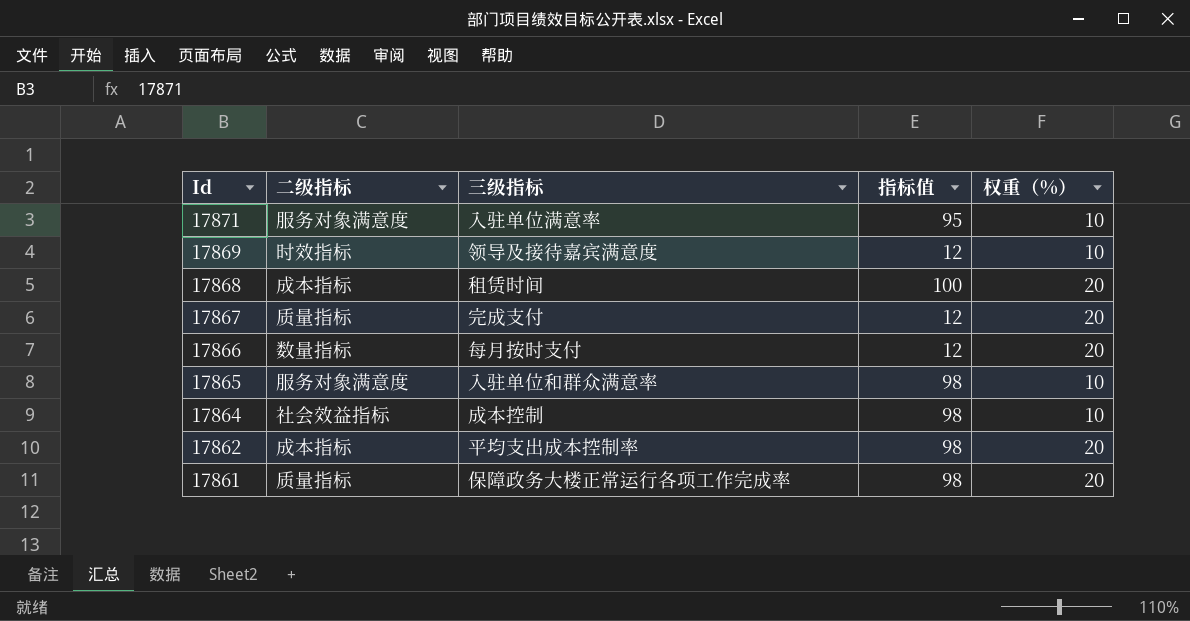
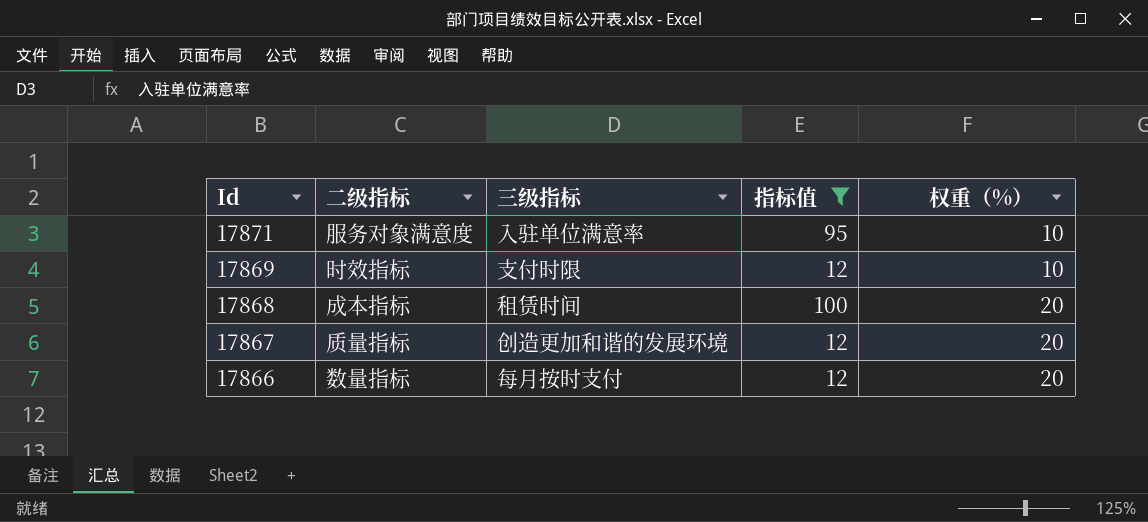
filter: none -> 指标值 != 98
17869 | 三级指标: 领导及接待嘉宾满意度 -> 支付时限
17867 | 三级指标: 完成支付 -> 创造更加和谐的发展环境

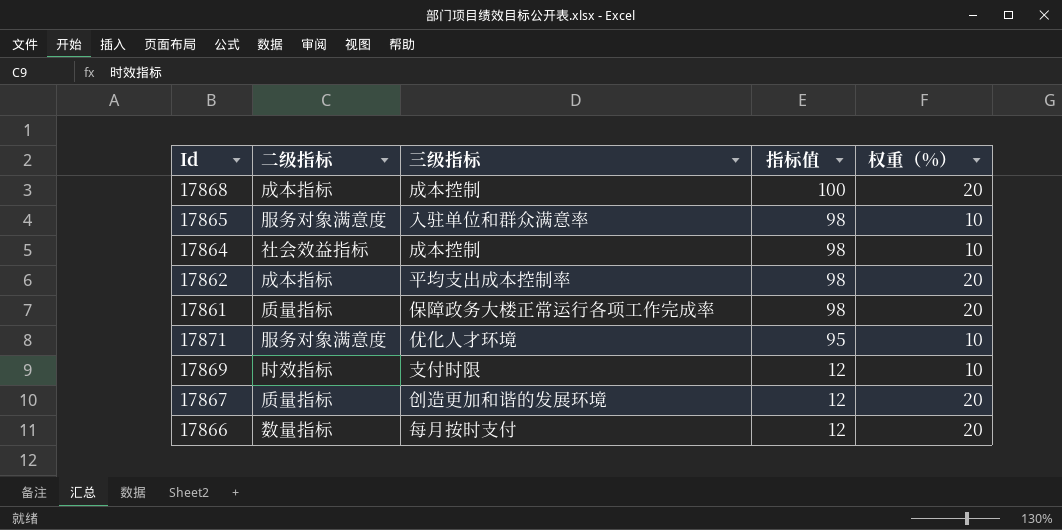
filter: 指标值 != 98 -> none
row order: Id descending -> 指标值 descending
17868 | 三级指标: 租赁时间 -> 成本控制
17871 | 三级指标: 入驻单位满意率 -> 优化人才环境

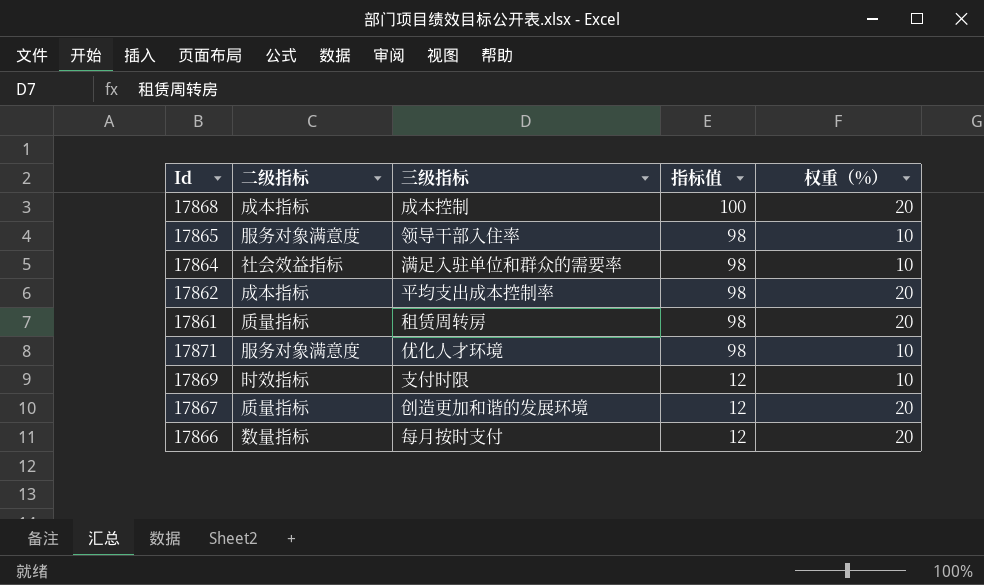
17865 | 三级指标: 入驻单位和群众满意率 -> 领导干部入住率
17864 | 三级指标: 成本控制 -> 满足入驻单位和群众的需要率
17861 | 三级指标: 保障政务大楼正常运行各项工作完成率 -> 租赁周转房
17871 | 指标值: 95 -> 98

